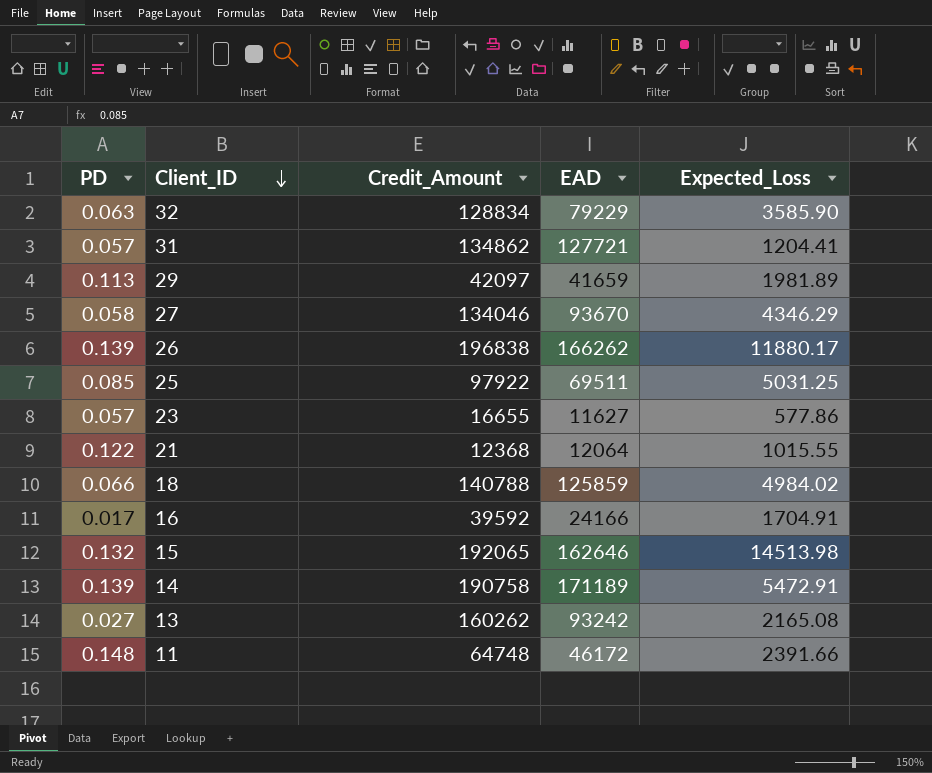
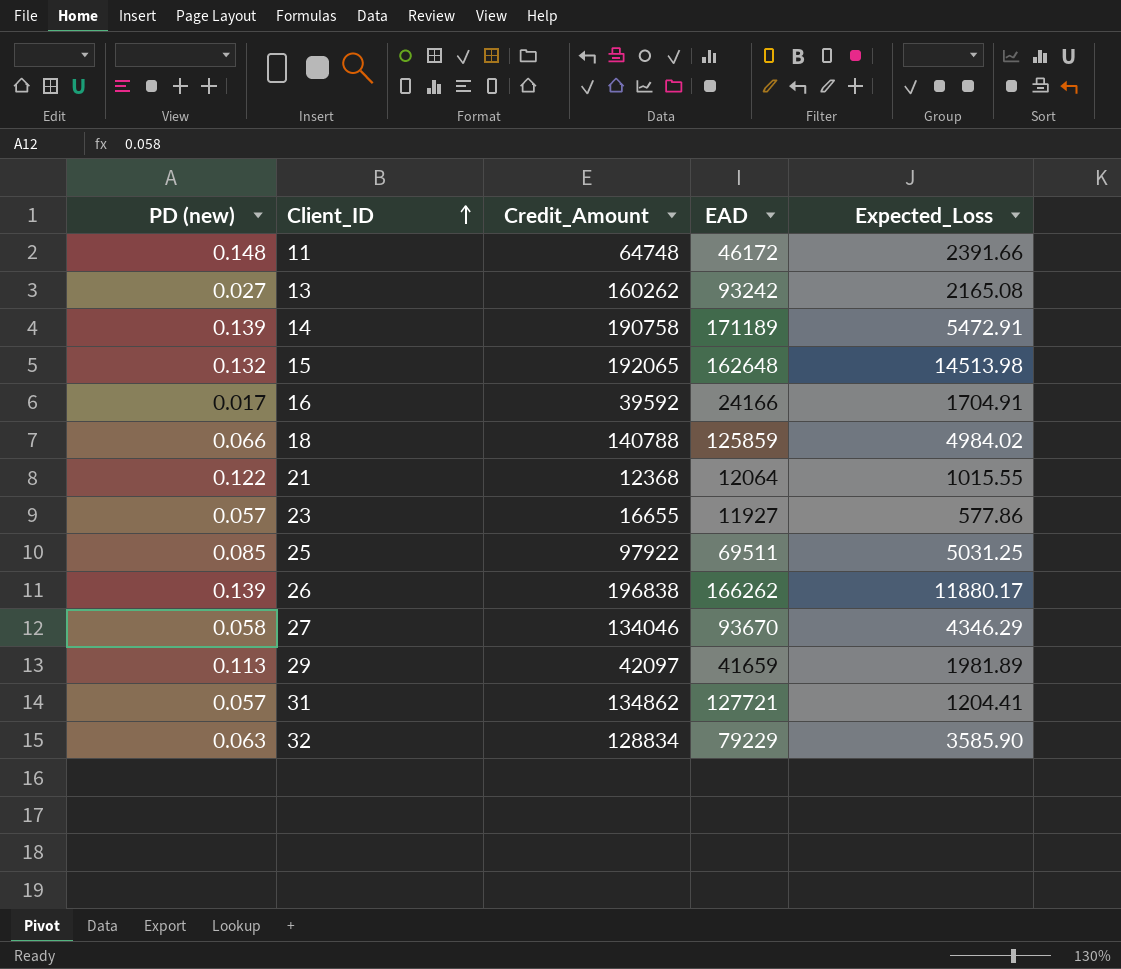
row order: Client_ID descending -> Client_ID ascending
column name: PD -> PD (new)
15 | EAD: 162646 -> 162648
23 | EAD: 11627 -> 11927

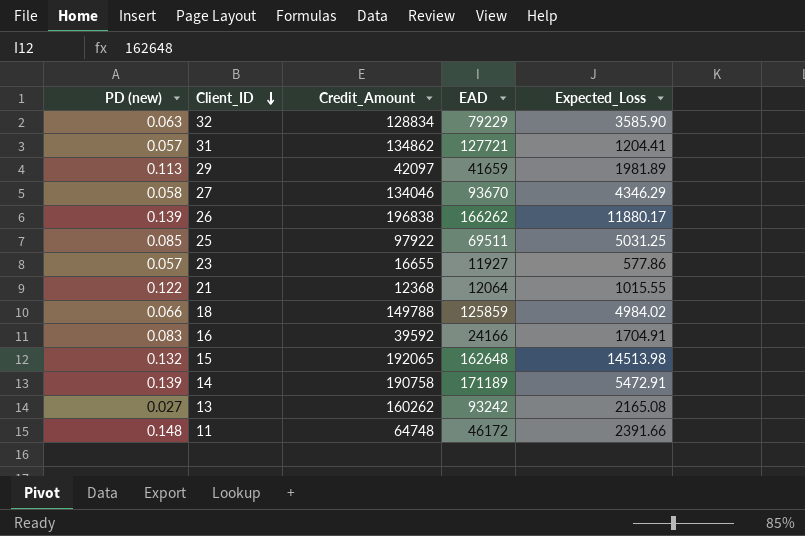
row order: Client_ID ascending -> Client_ID descending
18 | Credit_Amount: 140788 -> 149788
16 | PD (new): 0.017 -> 0.083

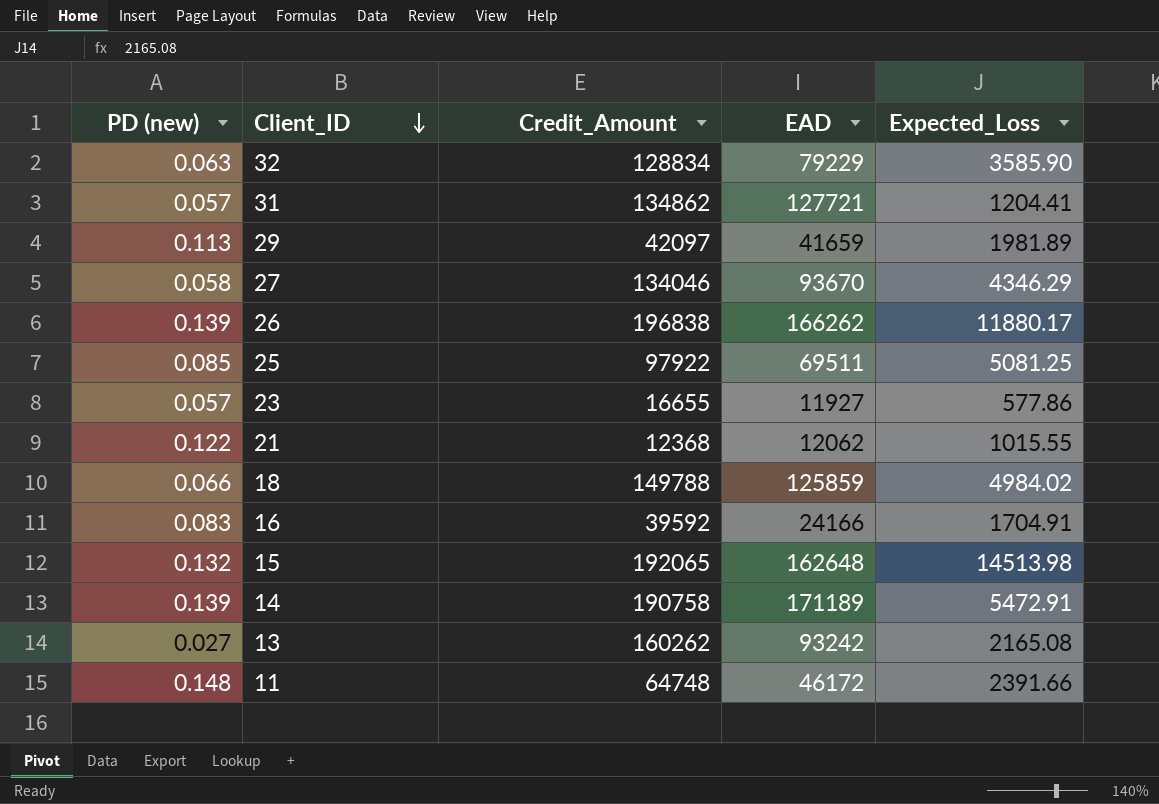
25 | Expected_Loss: 5031.25 -> 5081.25
21 | EAD: 12064 -> 12062

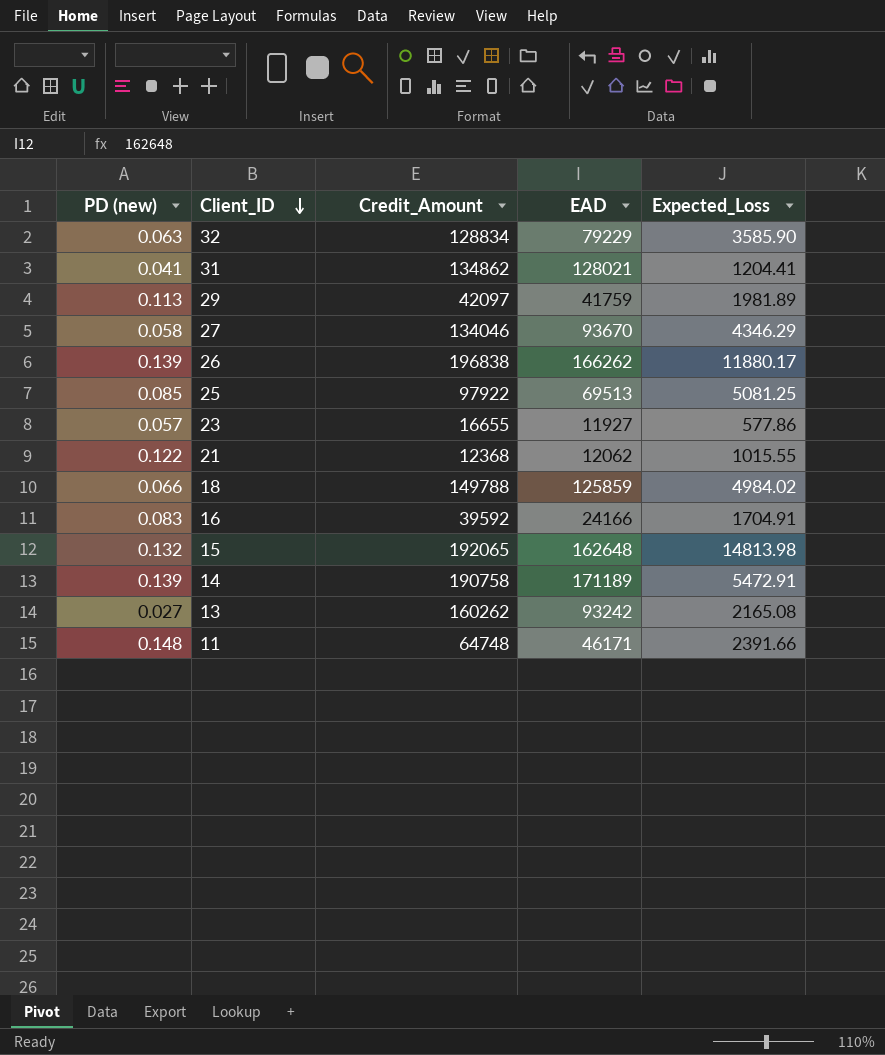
31 | PD (new): 0.057 -> 0.041
31 | EAD: 127721 -> 128021
29 | EAD: 41659 -> 41759
25 | EAD: 69511 -> 69513
15 | Expected_Loss: 14513.98 -> 14813.98
11 | EAD: 46172 -> 46171

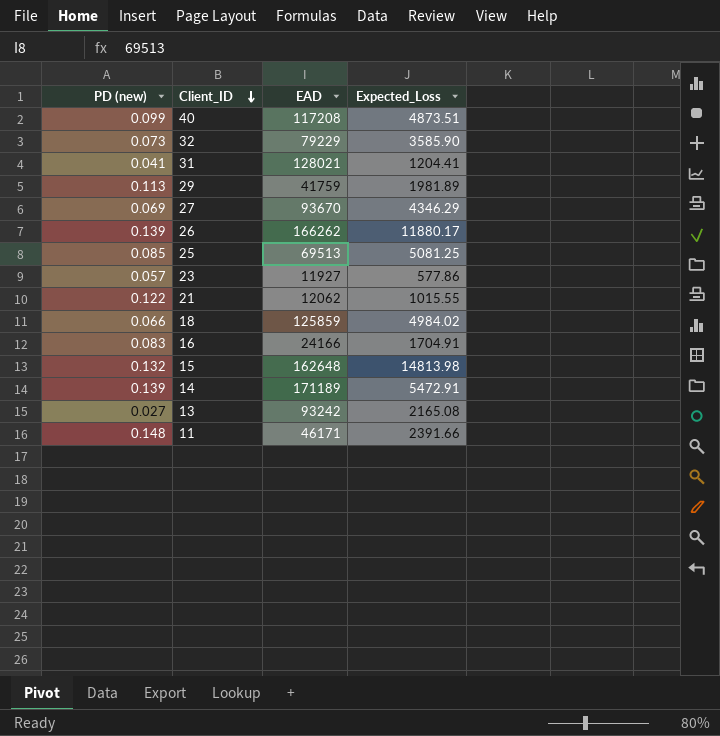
column Credit_Amount | position: 3 -> none
row 40: none -> 0.099 | 117208 | 4873.51
32 | PD (new): 0.063 -> 0.073
27 | PD (new): 0.058 -> 0.069

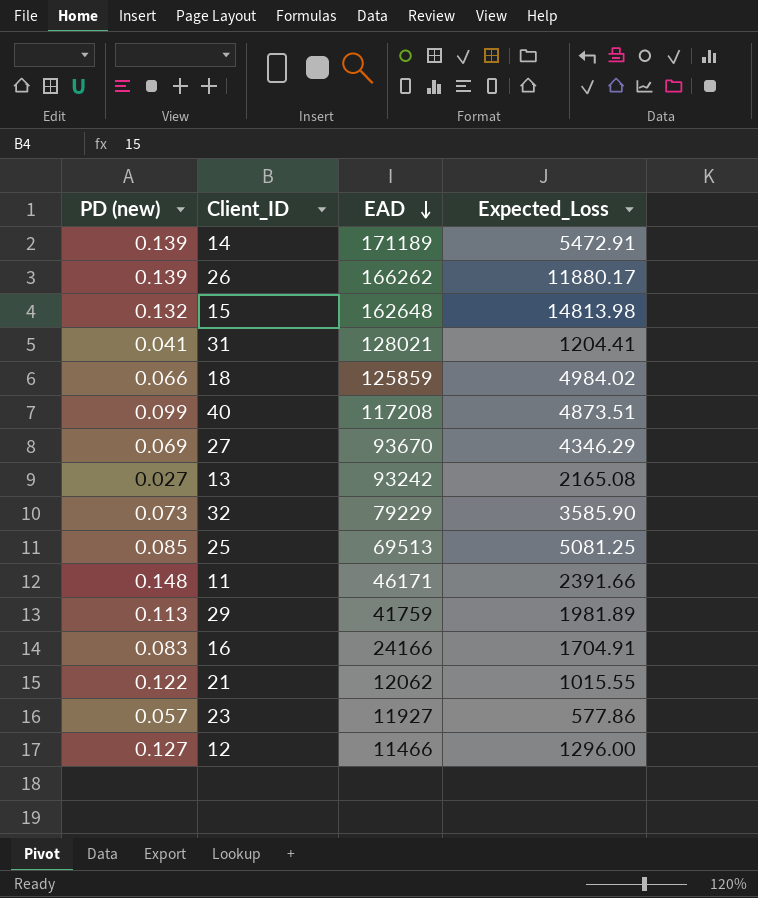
row order: Client_ID descending -> EAD descending
row 12: none -> 0.127 | 11466 | 1296.00

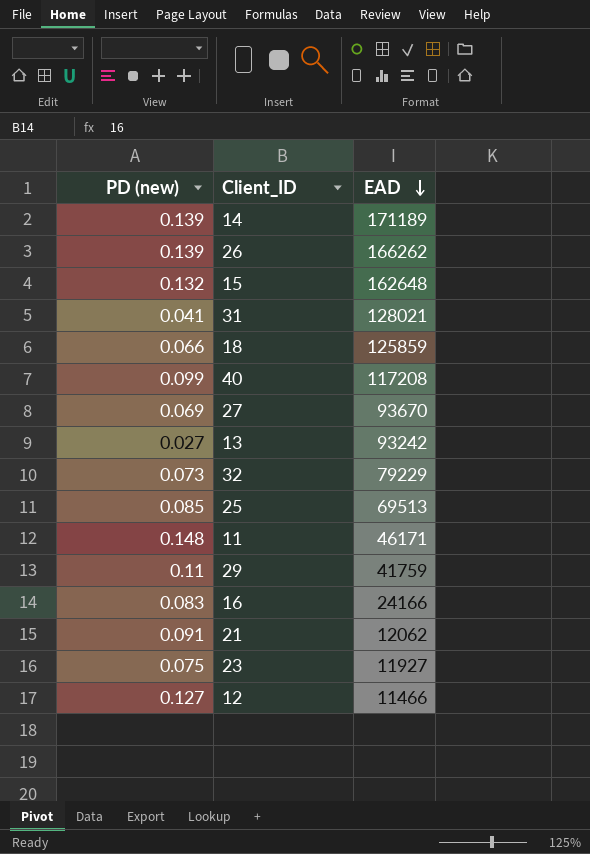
column Expected_Loss | position: 4 -> none
29 | PD (new): 0.113 -> 0.11
21 | PD (new): 0.122 -> 0.091
23 | PD (new): 0.057 -> 0.075

